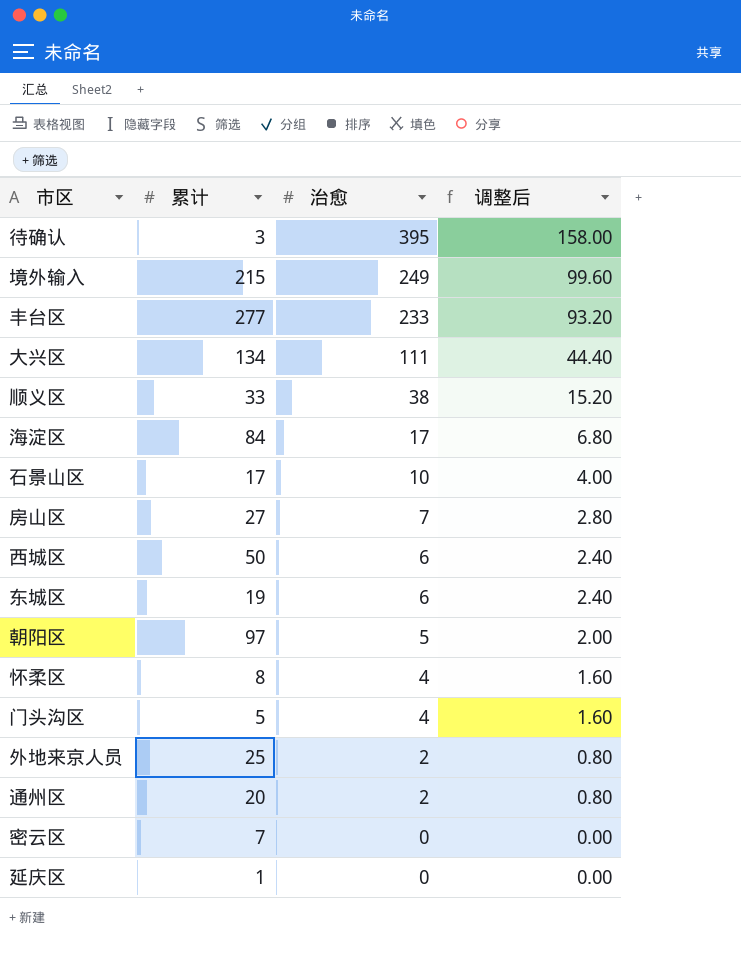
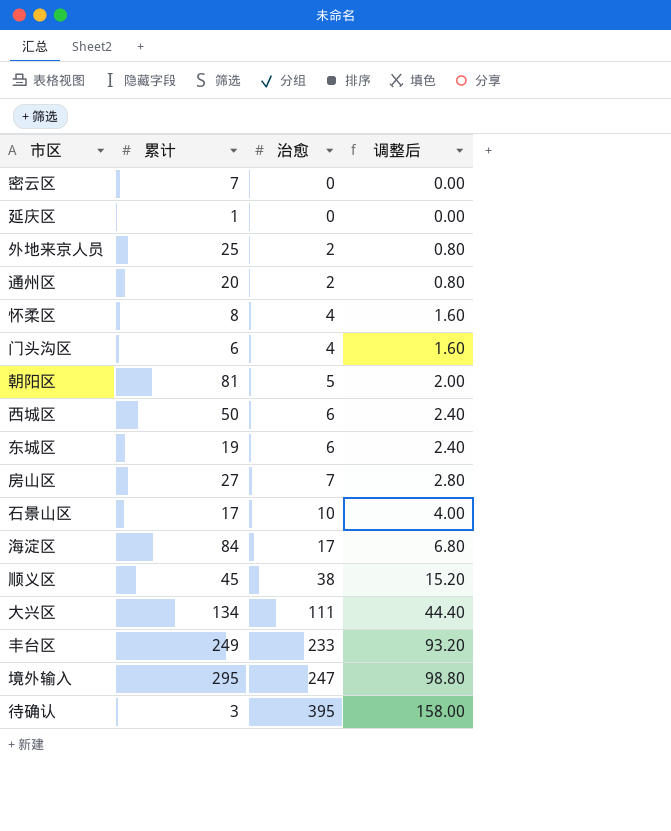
row order: 治愈 descending -> 治愈 ascending
门头沟区 | 累计: 5 -> 6
朝阳区 | 累计: 97 -> 81
顺义区 | 累计: 33 -> 45
丰台区 | 累计: 277 -> 249
境外输入 | 累计: 215 -> 295
境外输入 | 治愈: 249 -> 247
境外输入 | 调整后: 99.60 -> 98.80

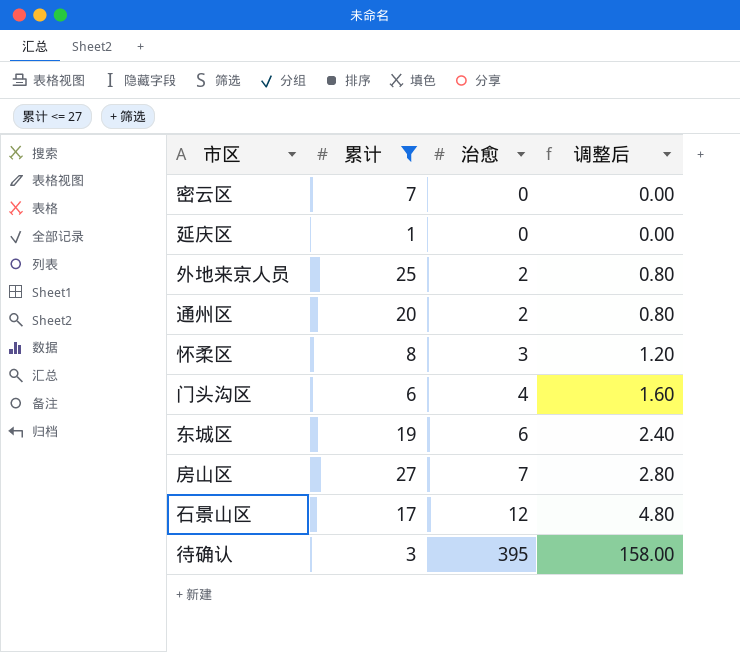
filter: none -> 累计 <= 27
怀柔区 | 治愈: 4 -> 3
怀柔区 | 调整后: 1.60 -> 1.20
石景山区 | 治愈: 10 -> 12
石景山区 | 调整后: 4.00 -> 4.80

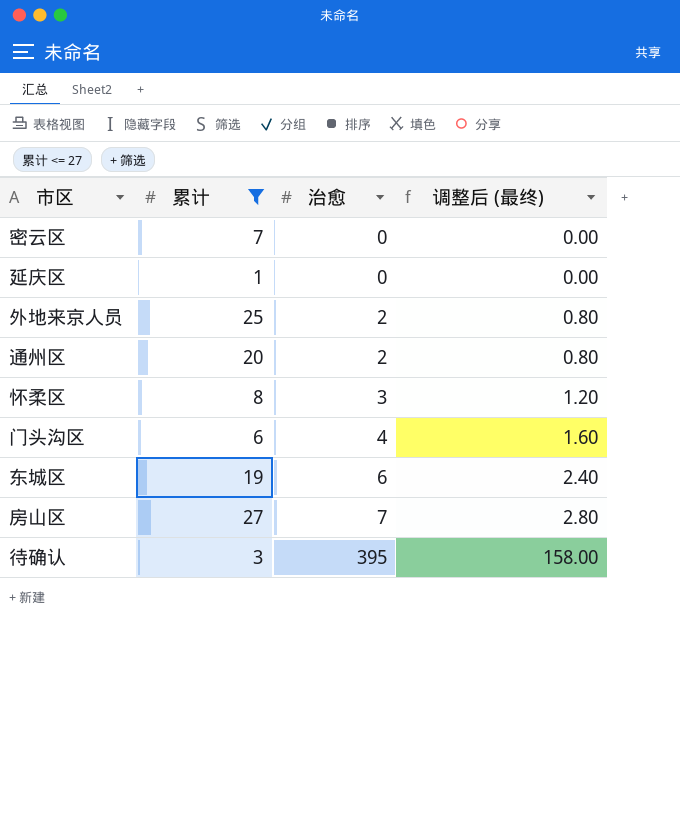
column name: 调整后 -> 调整后 (最终)
row 石景山区: 17 | 12 | 4.80 -> none

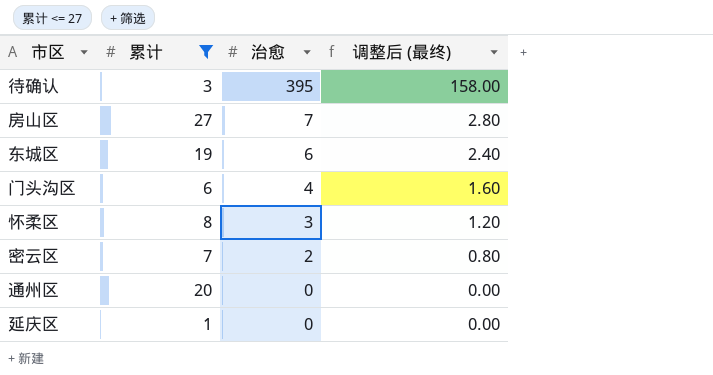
row order: 治愈 ascending -> 治愈 descending
row 外地来京人员: 25 | 2 | 0.80 -> none
密云区 | 治愈: 0 -> 2
密云区 | 调整后 (最终): 0.00 -> 0.80
通州区 | 治愈: 2 -> 0
通州区 | 调整后 (最终): 0.80 -> 0.00

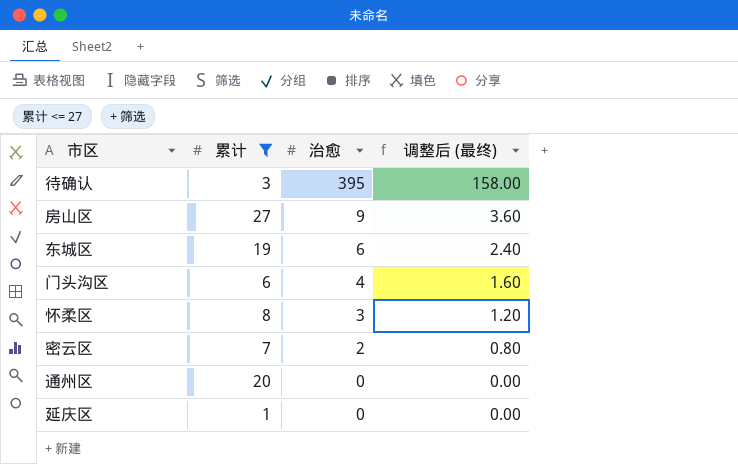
房山区 | 治愈: 7 -> 9
房山区 | 调整后 (最终): 2.80 -> 3.60

